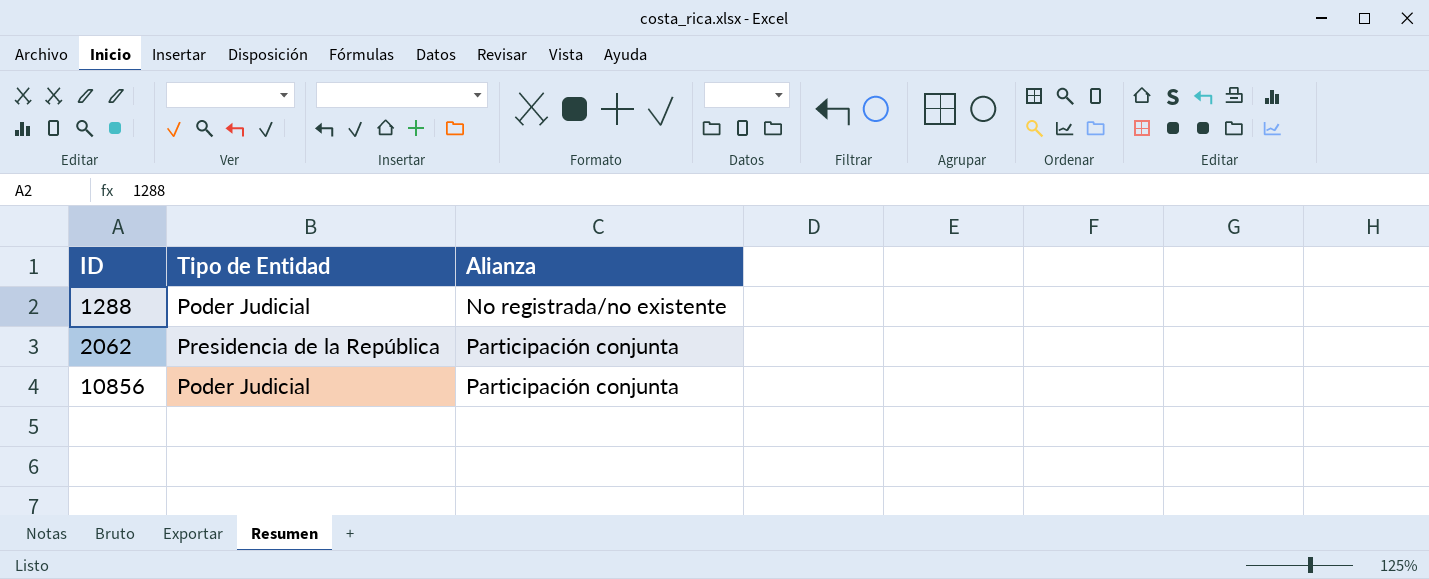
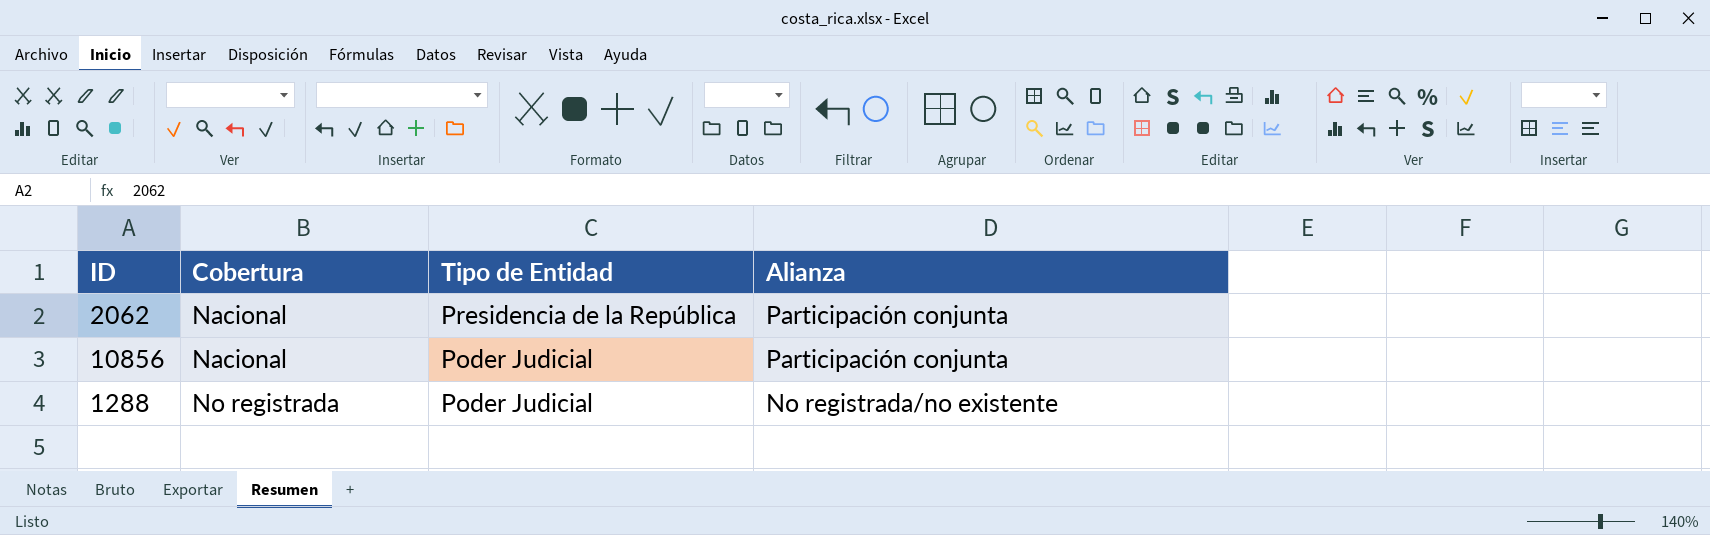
row order: ID ascending -> Cobertura ascending
column Cobertura | position: none -> 2

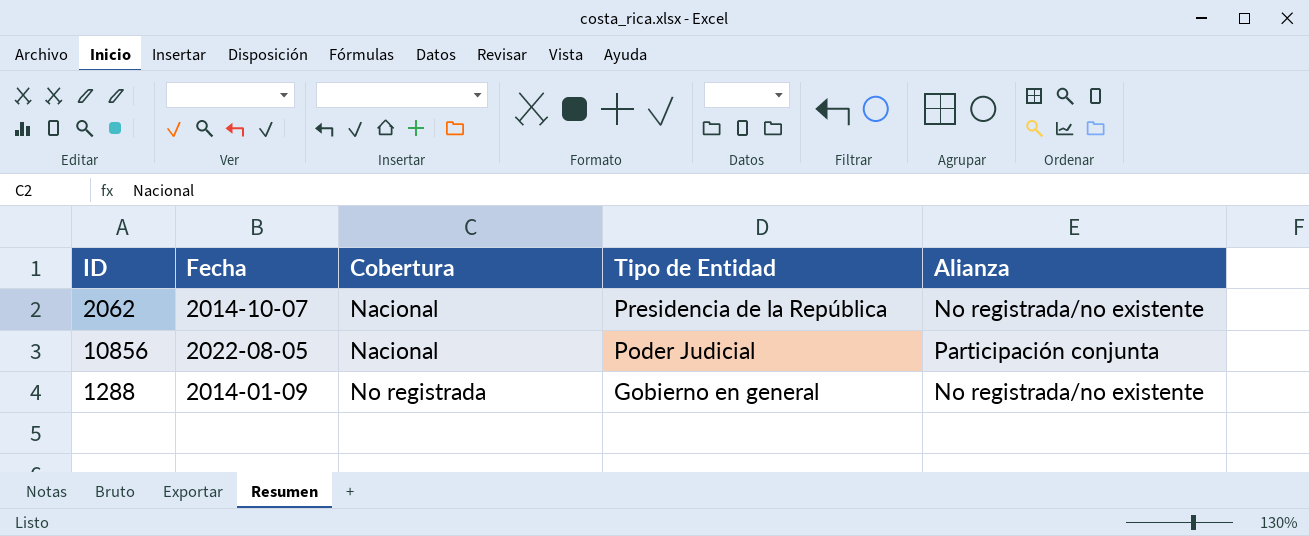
column Fecha | position: none -> 2
2062 | Alianza: Participación conjunta -> No registrada/no existente
1288 | Tipo de Entidad: Poder Judicial -> Gobierno en general

